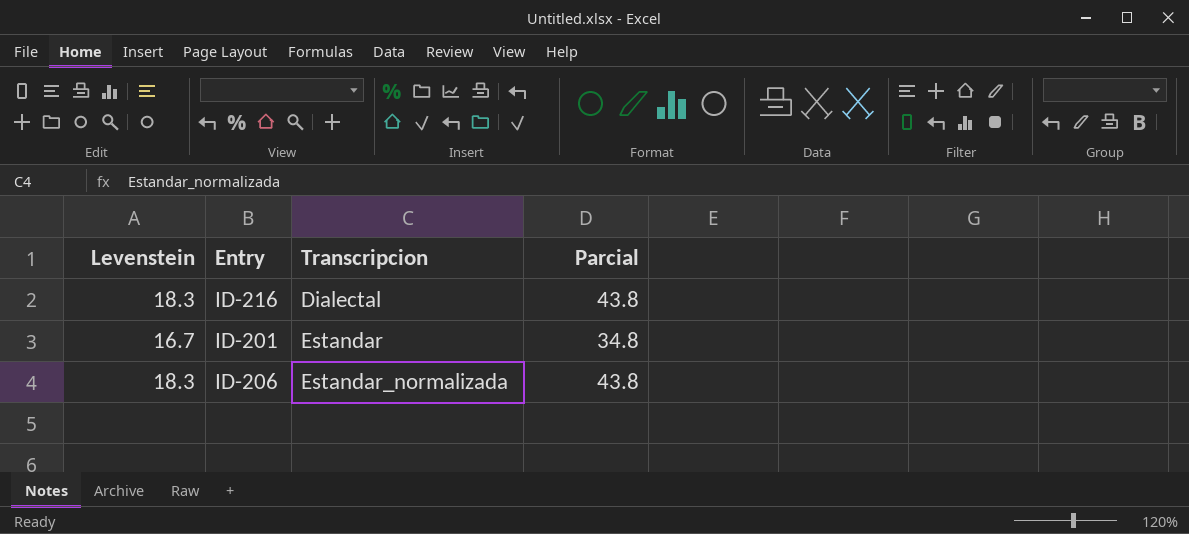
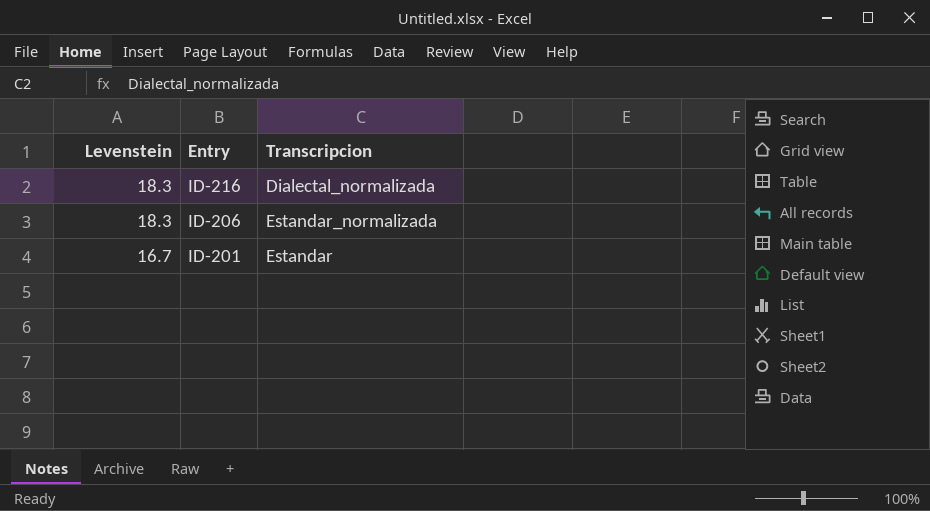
row order: Transcripcion ascending -> Levenstein descending
column Parcial | position: 4 -> none
ID-216 | Transcripcion: Dialectal -> Dialectal_normalizada

